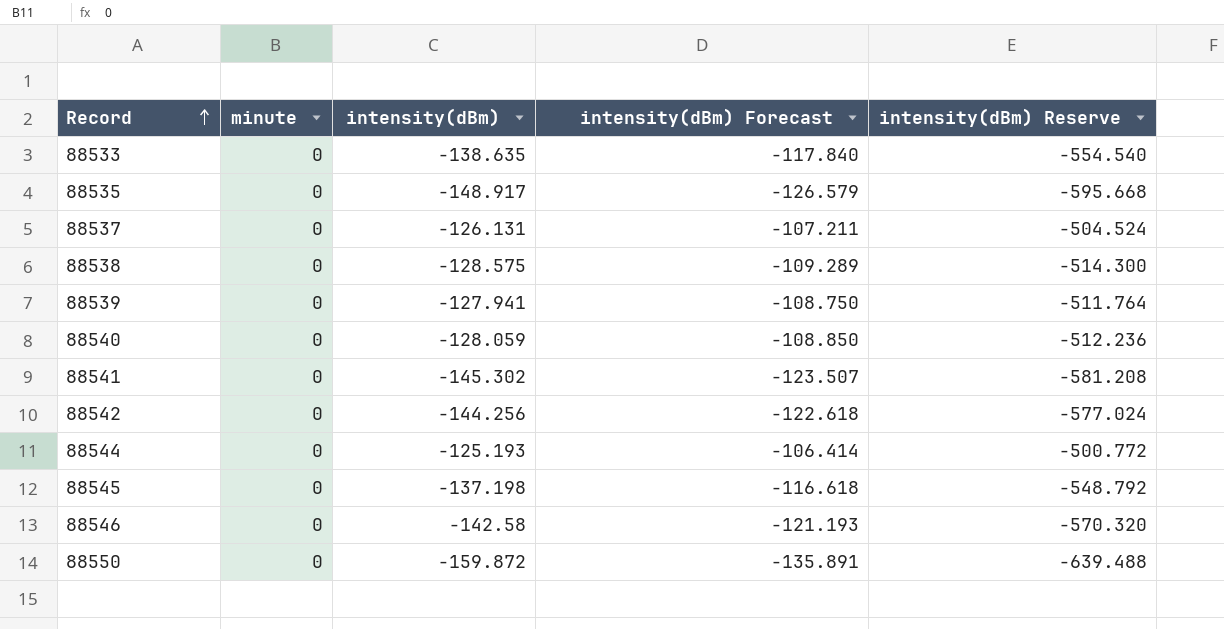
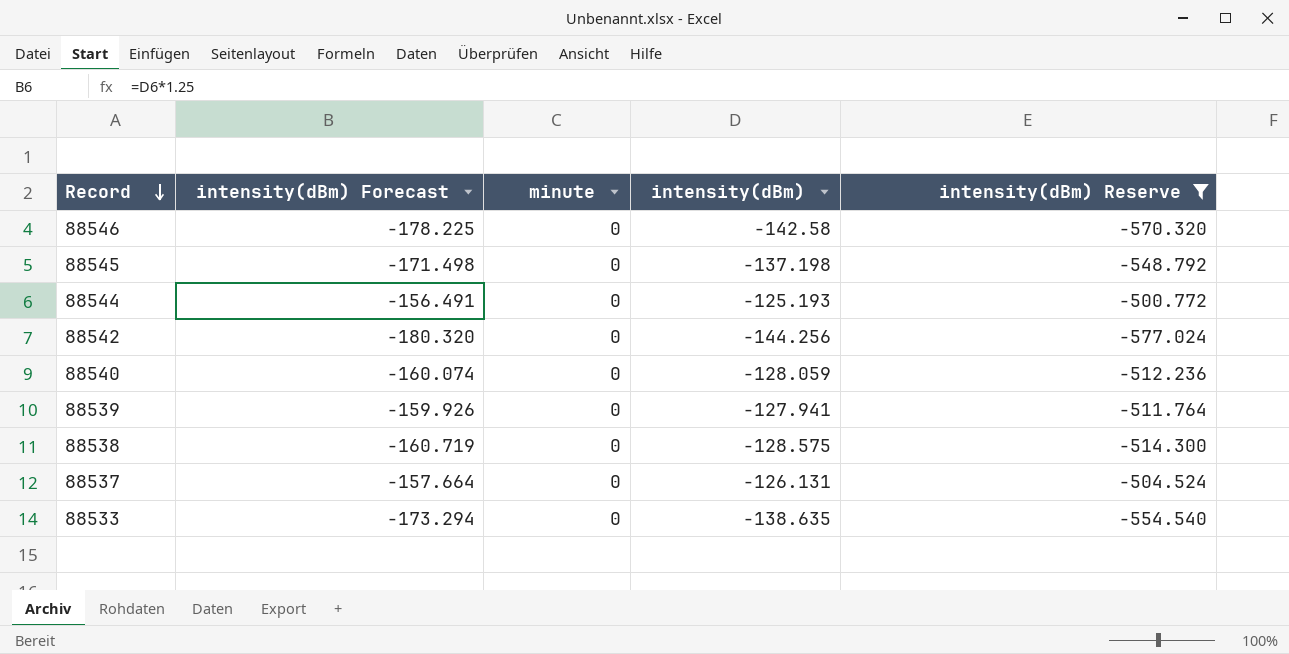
filter: none -> intensity(dBm) Reserve >= -577.024
row order: Record ascending -> Record descending
column intensity(dBm) Forecast | formula: [intensity(dBm)] * 0.85 -> [intensity(dBm)] * 1.25
column intensity(dBm) Forecast | position: 4 -> 2

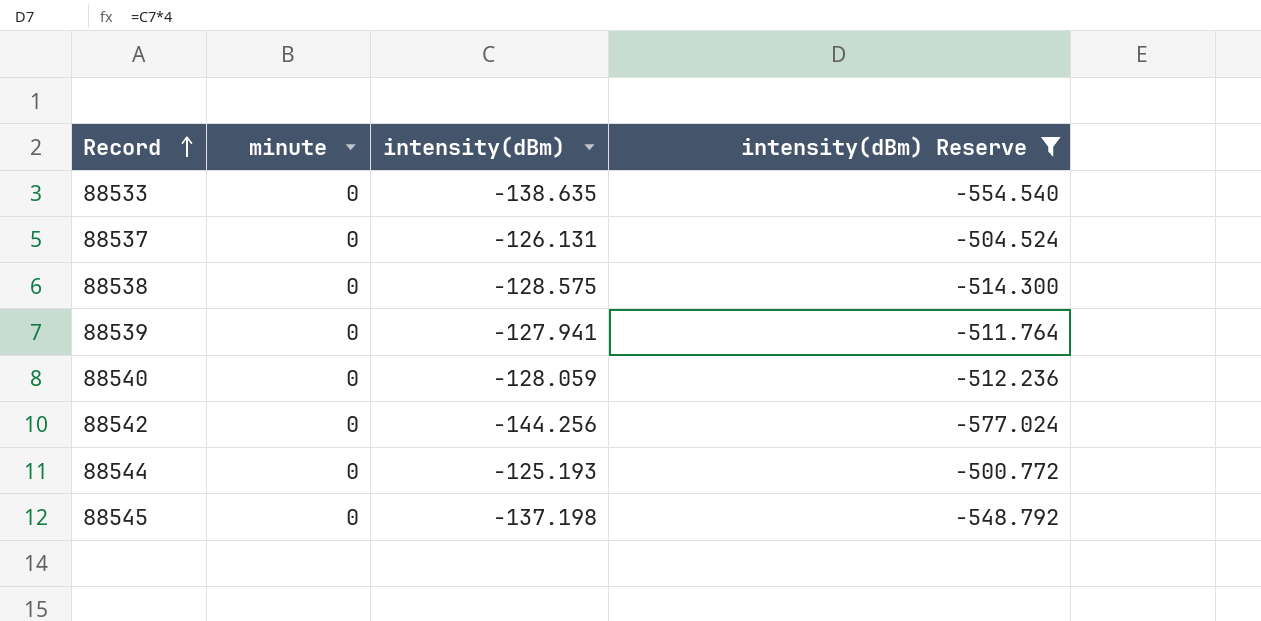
row order: Record descending -> Record ascending
column intensity(dBm) Forecast | formula: [intensity(dBm)] * 1.25 -> none
row 88546: -178.225 | 0 | -142.58 | -570.320 -> none

